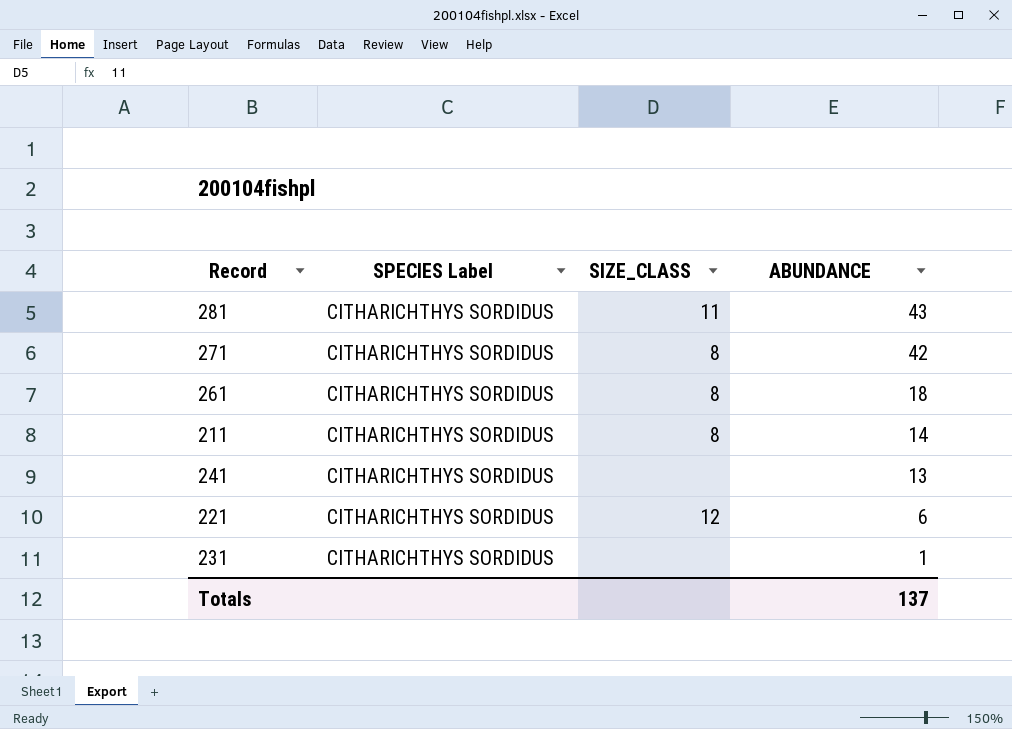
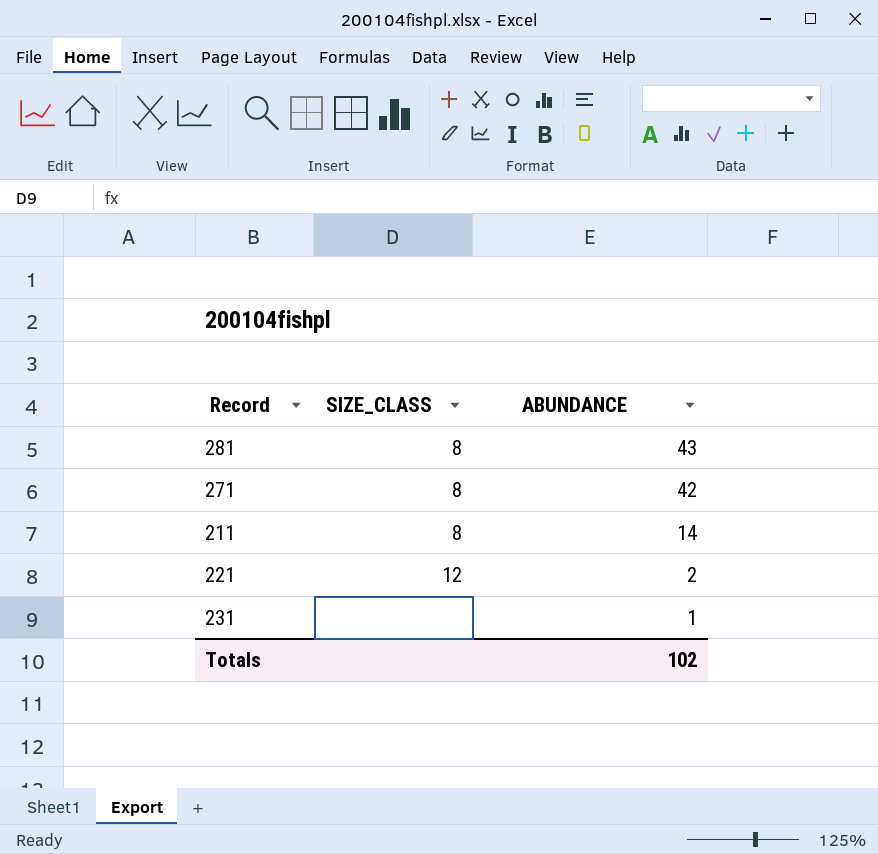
column SPECIES Label | position: 2 -> none
row 261: CITHARICHTHYS SORDIDUS | 8 | 18 -> none
row 241: CITHARICHTHYS SORDIDUS | none | 13 -> none
281 | SIZE_CLASS: 11 -> 8
221 | ABUNDANCE: 6 -> 2
Totals | ABUNDANCE: 137 -> 102

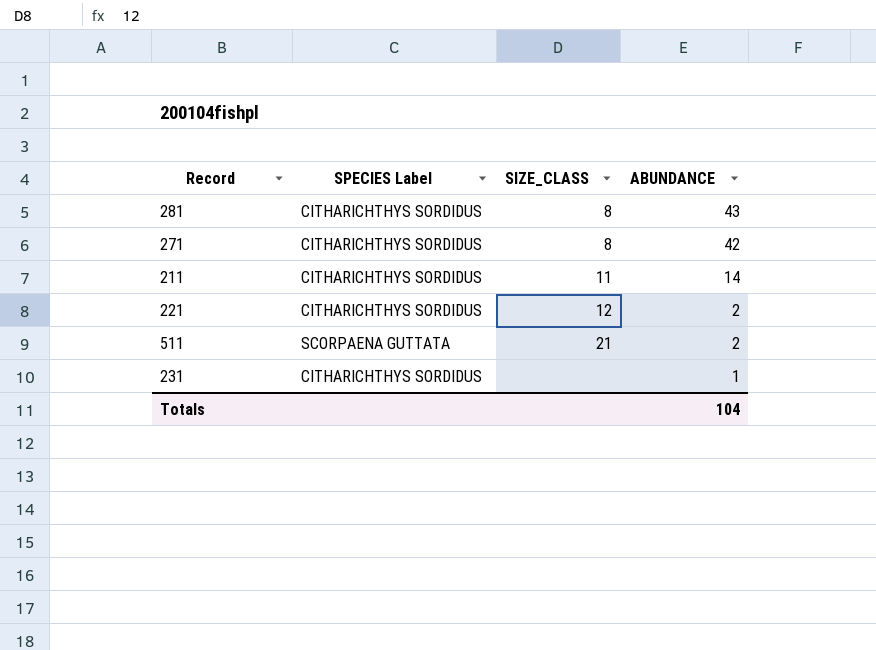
column SPECIES Label | position: none -> 2
211 | SIZE_CLASS: 8 -> 11
row 511: none -> SCORPAENA GUTTATA | 21 | 2
Totals | ABUNDANCE: 102 -> 104

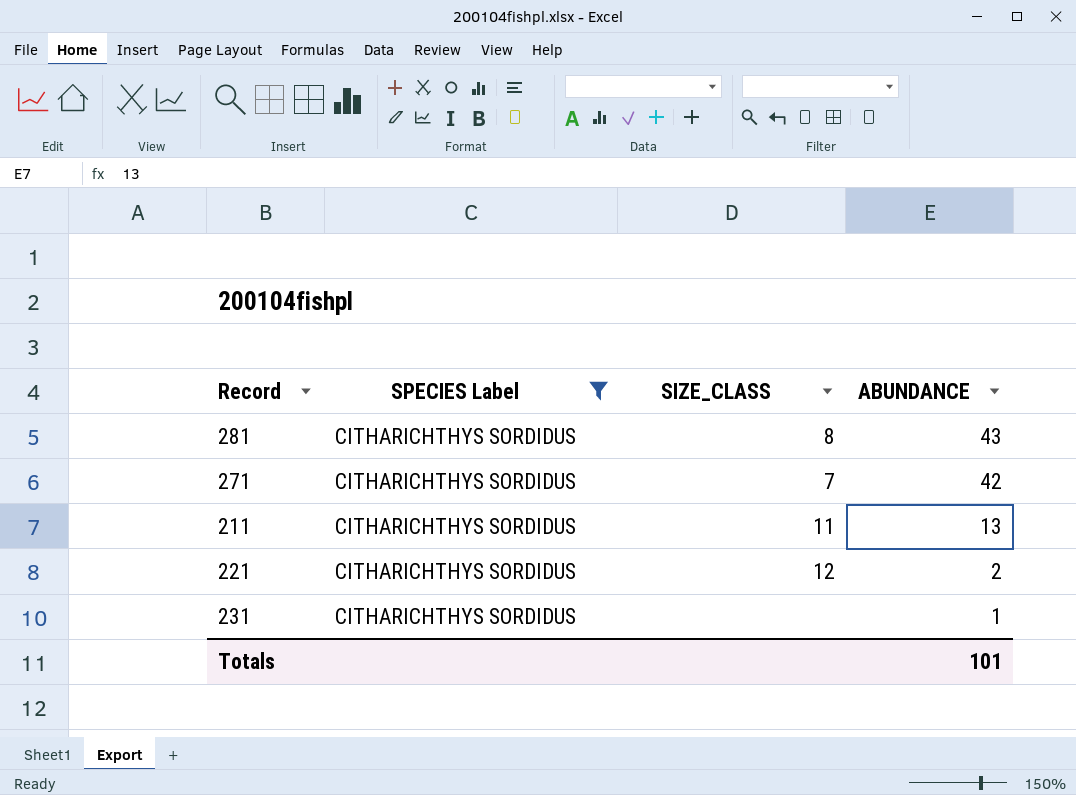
filter: none -> SPECIES Label = CITHARICHTHYS SORDIDUS
271 | SIZE_CLASS: 8 -> 7
211 | ABUNDANCE: 14 -> 13
Totals | ABUNDANCE: 104 -> 101

